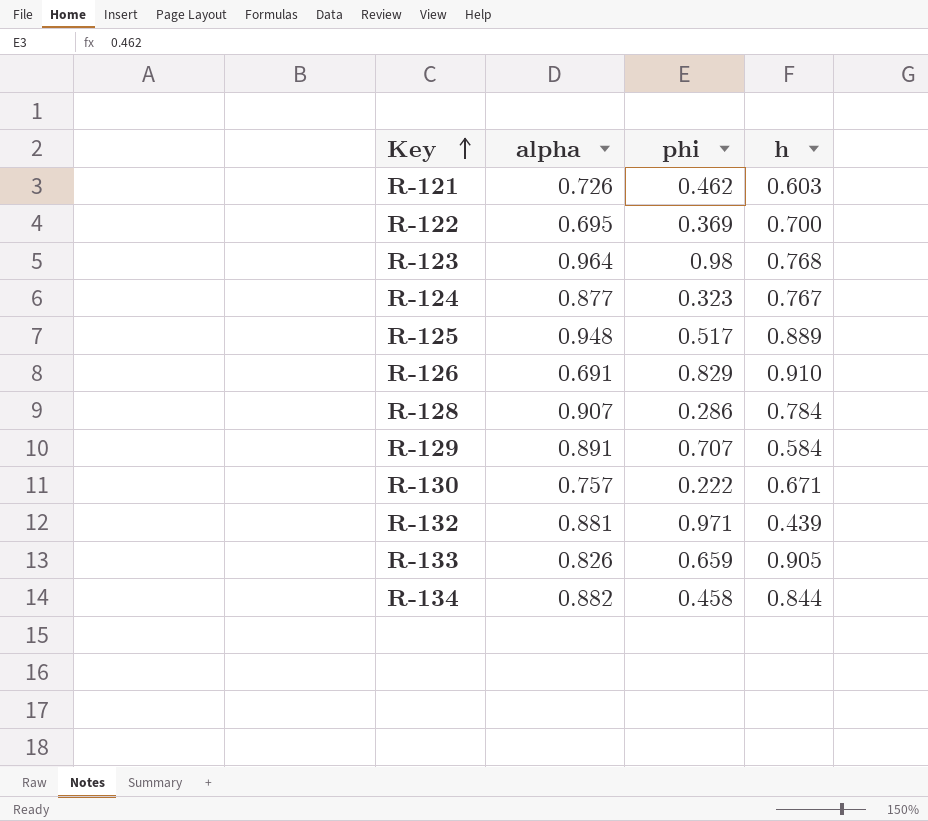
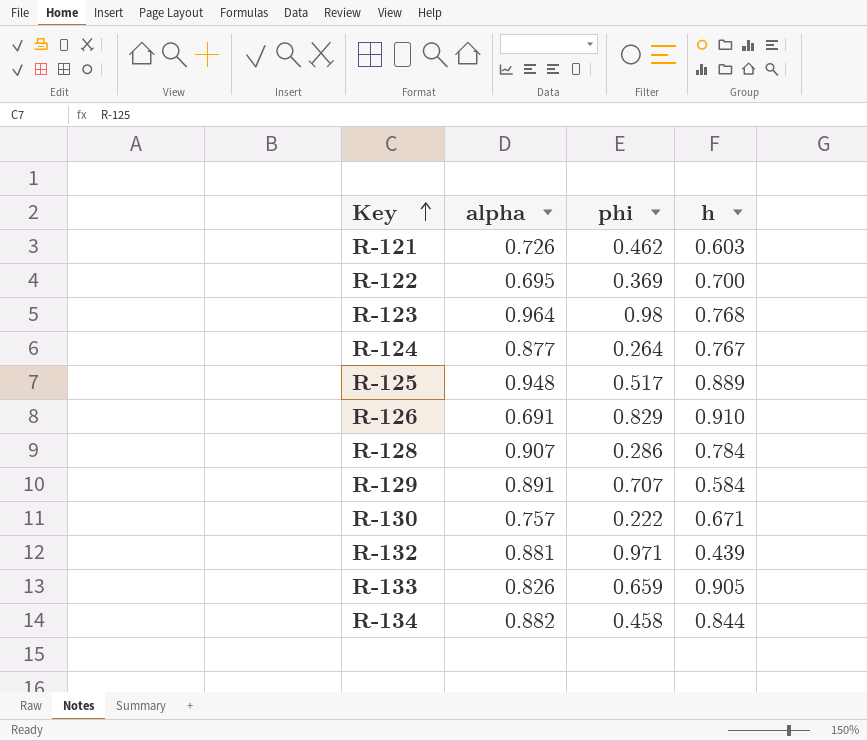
R-124 | phi: 0.323 -> 0.264

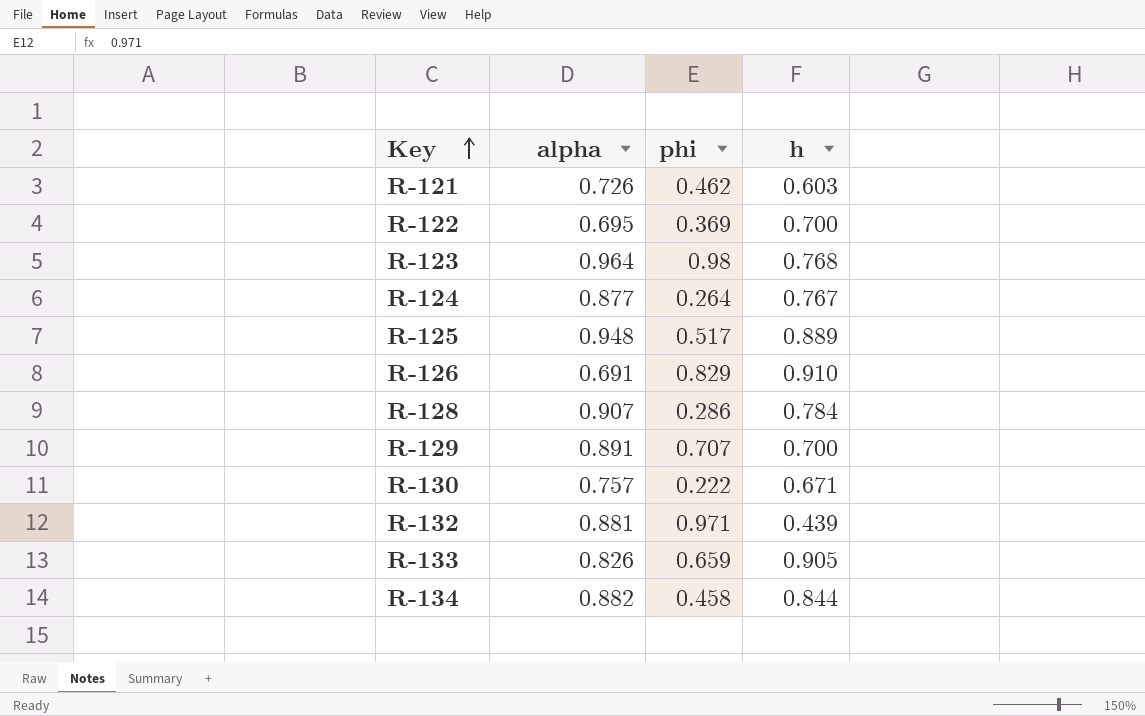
R-129 | h: 0.584 -> 0.700

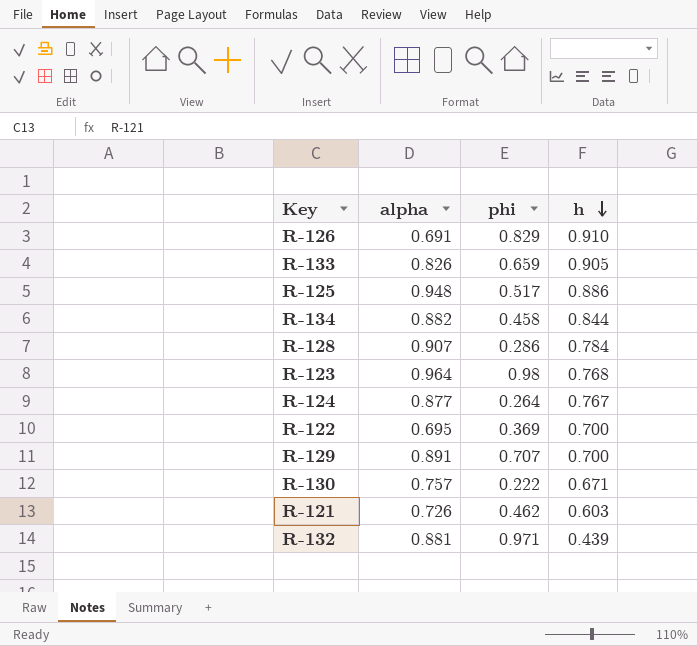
row order: Key ascending -> h descending
R-125 | h: 0.889 -> 0.886

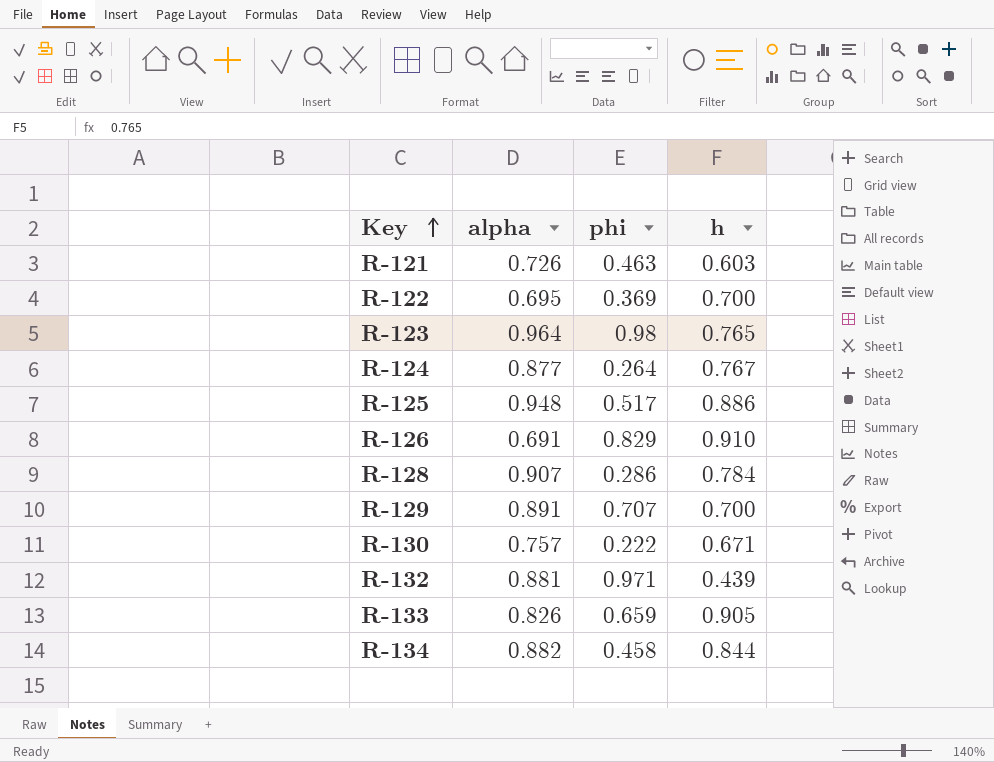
row order: h descending -> Key ascending
R-121 | phi: 0.462 -> 0.463
R-123 | h: 0.768 -> 0.765

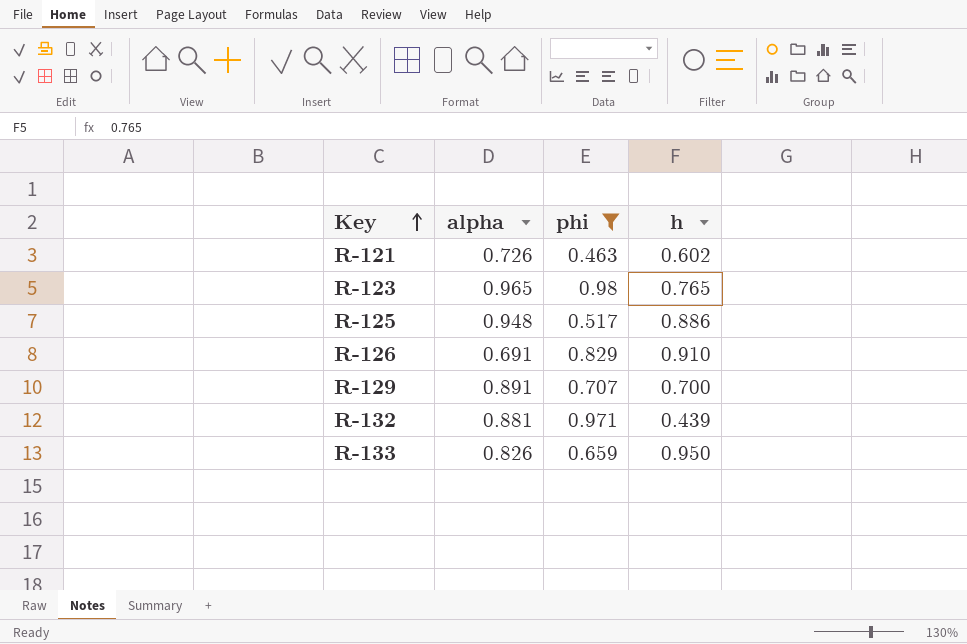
filter: none -> phi >= 0.463
R-121 | h: 0.603 -> 0.602
R-123 | alpha: 0.964 -> 0.965
R-133 | h: 0.905 -> 0.950

